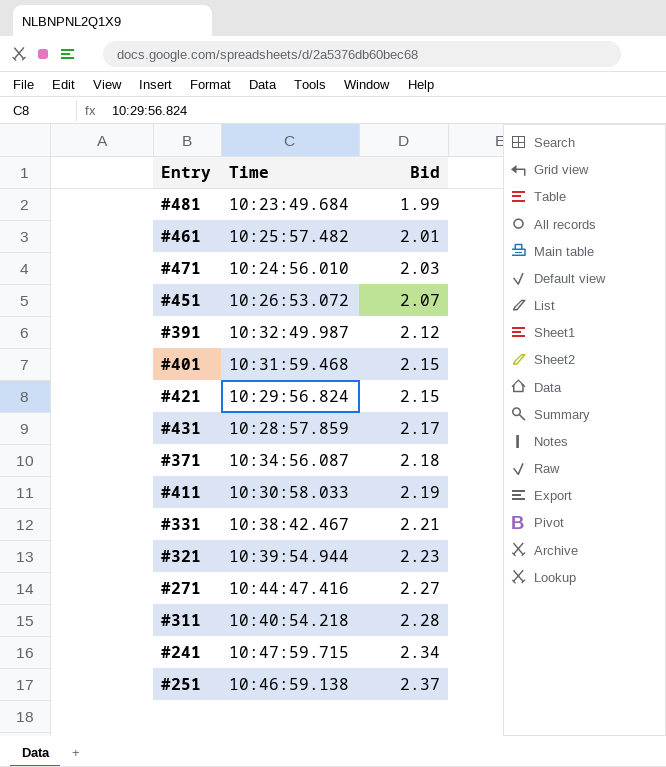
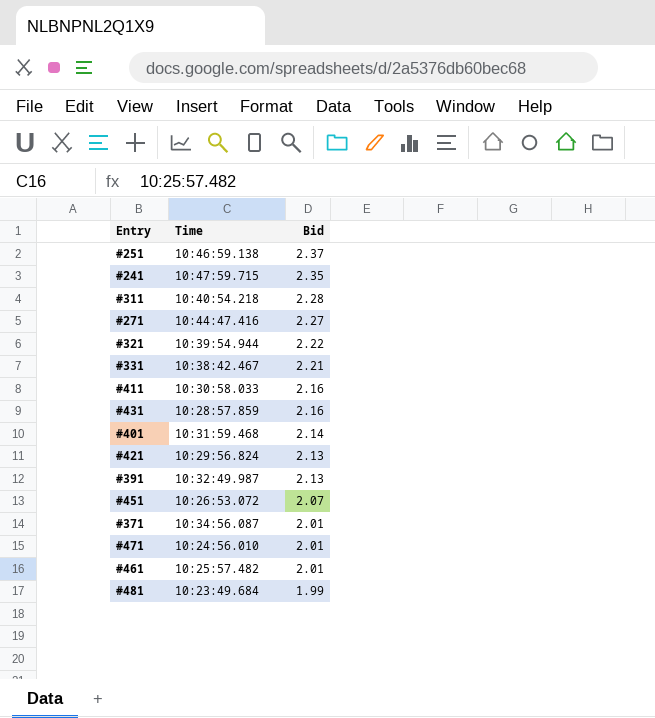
row order: Bid ascending -> Bid descending
#241 | Bid: 2.34 -> 2.35
#321 | Bid: 2.23 -> 2.22
#411 | Bid: 2.19 -> 2.16
#431 | Bid: 2.17 -> 2.16
#401 | Bid: 2.15 -> 2.14
#421 | Bid: 2.15 -> 2.13
#391 | Bid: 2.12 -> 2.13
#371 | Bid: 2.18 -> 2.01
#471 | Bid: 2.03 -> 2.01

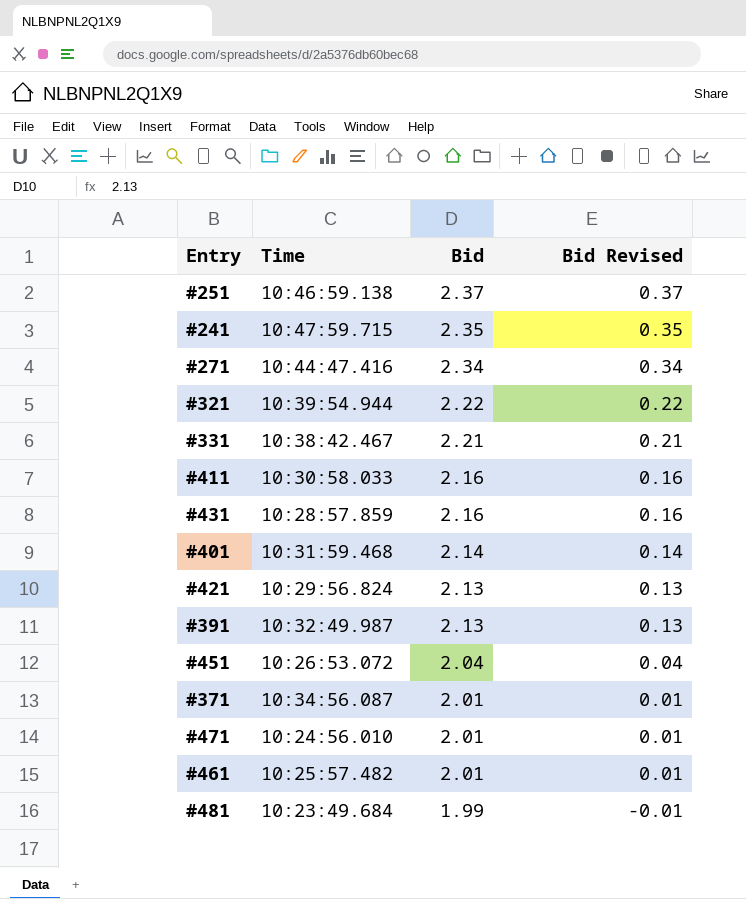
column Bid Revised | formula: none -> [Bid] - 2
row #311: 10:40:54.218 | 2.28 -> none
#271 | Bid: 2.27 -> 2.34
#451 | Bid: 2.07 -> 2.04

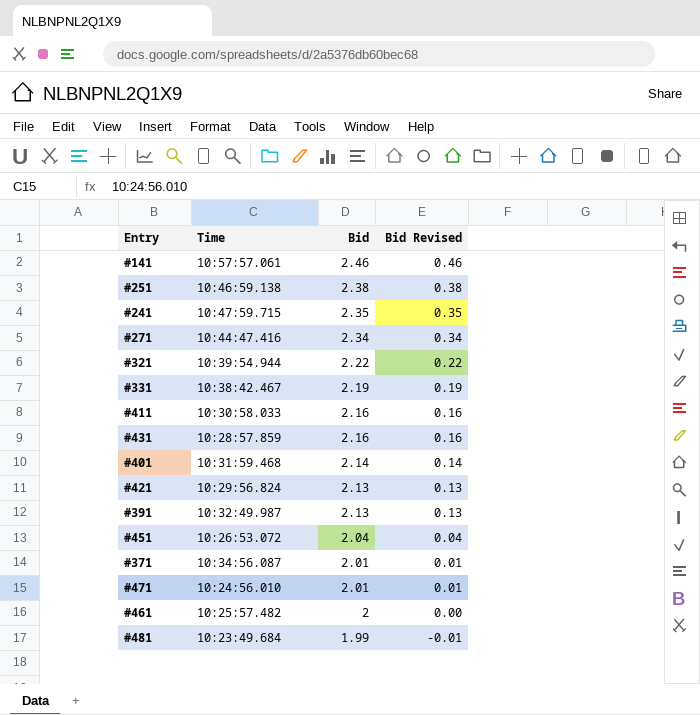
row #141: none -> 10:57:57.061 | 2.46 | 0.46
#251 | Bid: 2.37 -> 2.38
#251 | Bid Revised: 0.37 -> 0.38
#331 | Bid: 2.21 -> 2.19
#331 | Bid Revised: 0.21 -> 0.19
#461 | Bid: 2.01 -> 2
#461 | Bid Revised: 0.01 -> 0.00

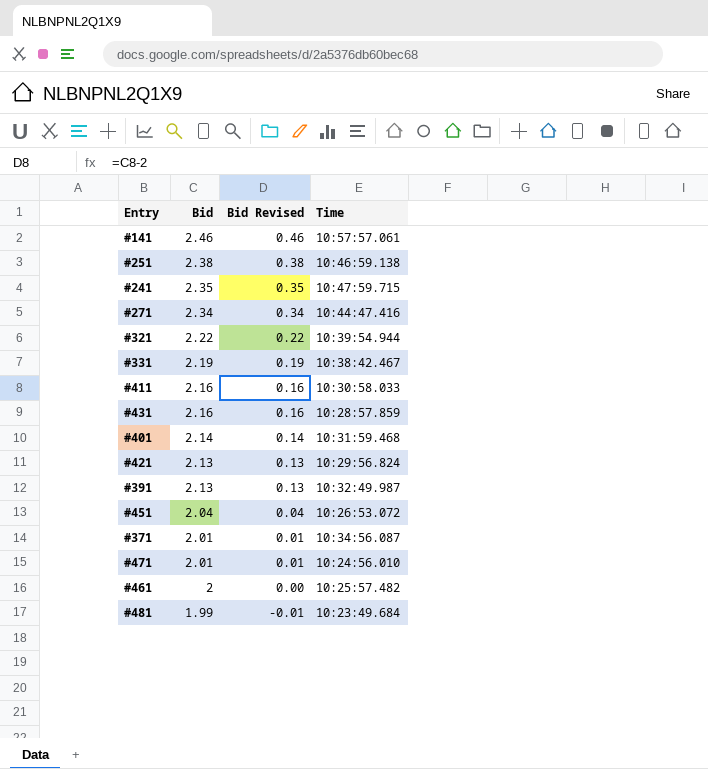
column Time | position: 2 -> 4

